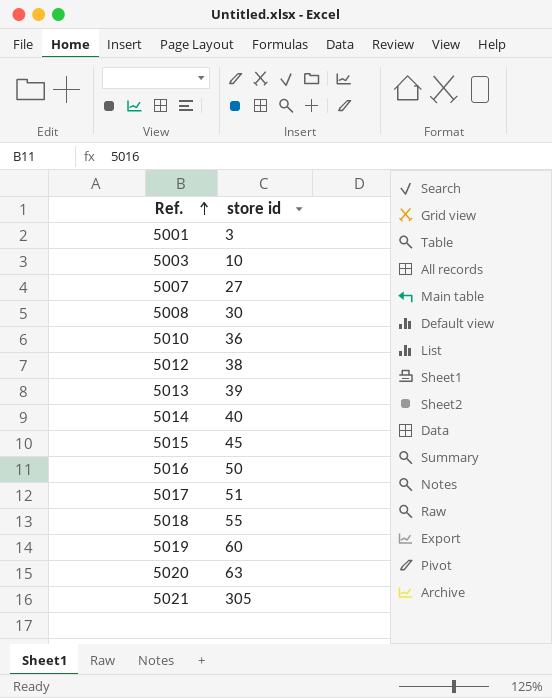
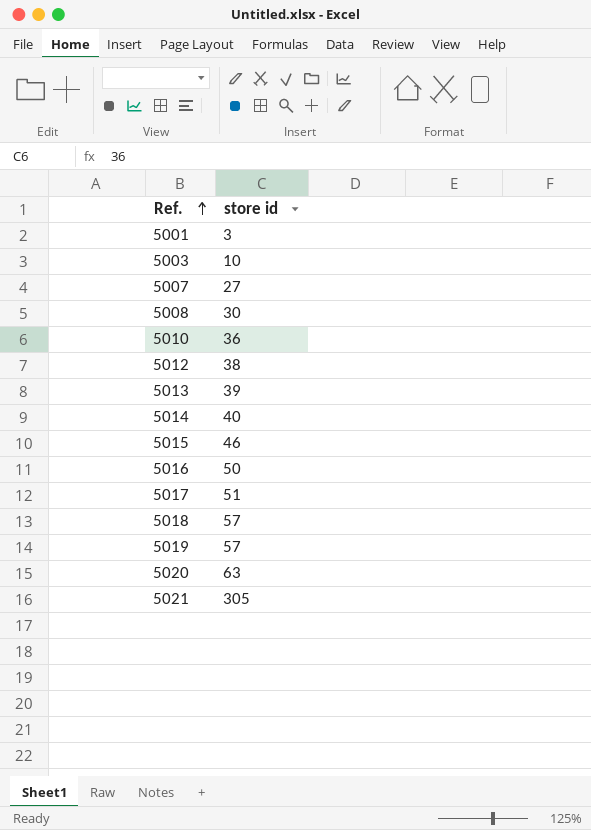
5015 | store id: 45 -> 46
5018 | store id: 55 -> 57
5019 | store id: 60 -> 57

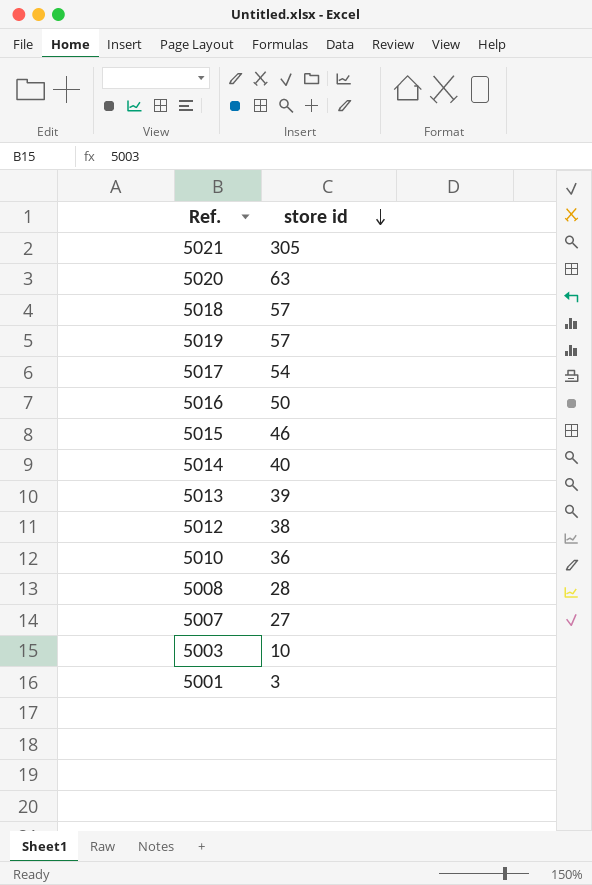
row order: Ref. ascending -> store id descending
5017 | store id: 51 -> 54
5008 | store id: 30 -> 28

